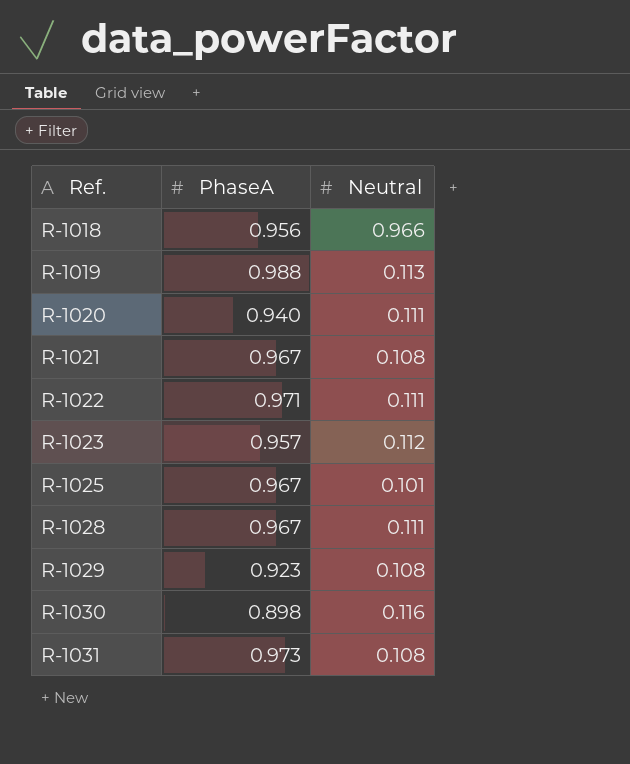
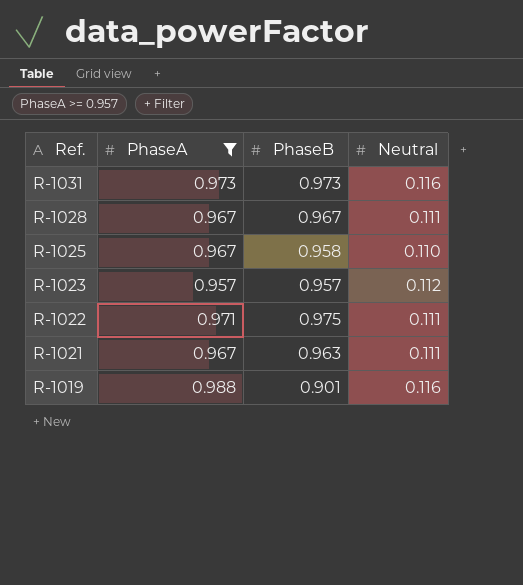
filter: none -> PhaseA >= 0.957
row order: Ref. ascending -> Ref. descending
column PhaseB | position: none -> 3
R-1031 | Neutral: 0.108 -> 0.116
R-1025 | Neutral: 0.101 -> 0.110
R-1021 | Neutral: 0.108 -> 0.111
R-1019 | Neutral: 0.113 -> 0.116

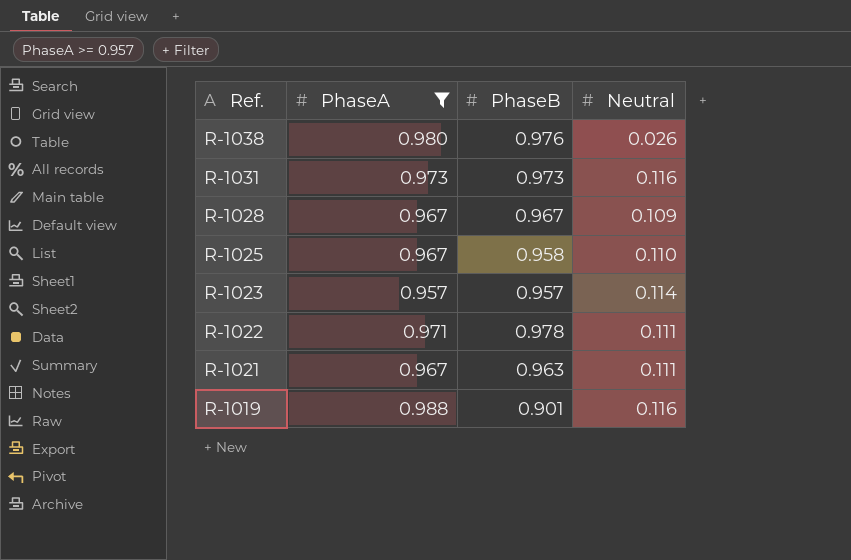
row R-1038: none -> 0.980 | 0.976 | 0.026
R-1028 | Neutral: 0.111 -> 0.109
R-1023 | Neutral: 0.112 -> 0.114
R-1022 | PhaseB: 0.975 -> 0.978

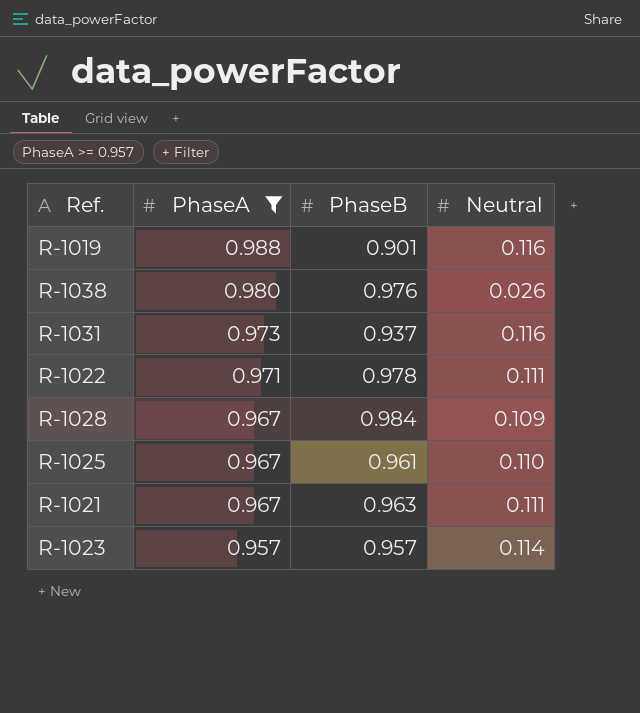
row order: Ref. descending -> PhaseA descending
R-1031 | PhaseB: 0.973 -> 0.937
R-1028 | PhaseB: 0.967 -> 0.984
R-1025 | PhaseB: 0.958 -> 0.961

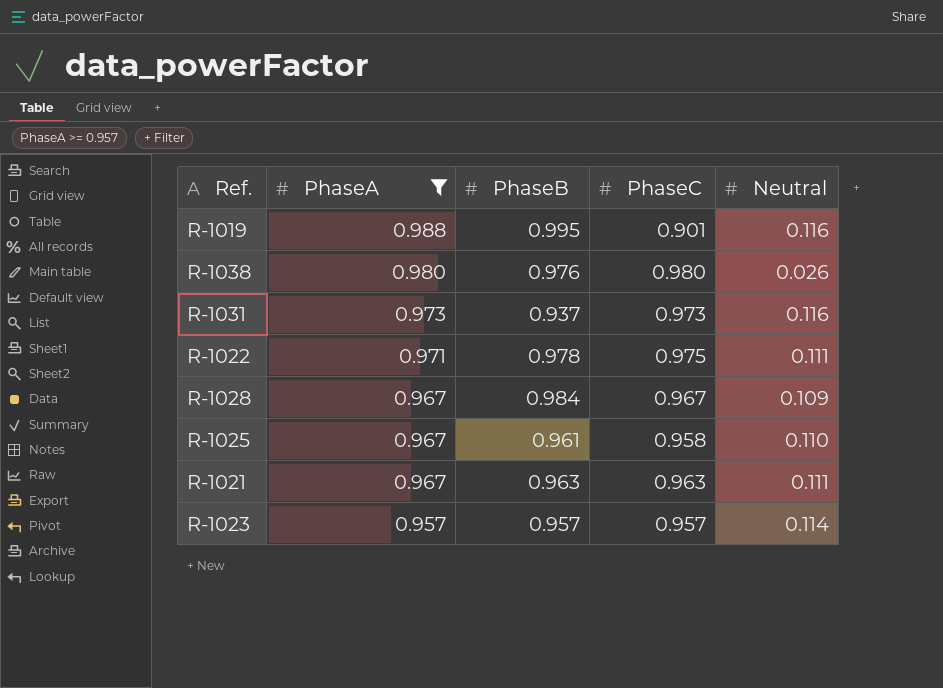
column PhaseC | position: none -> 4
R-1019 | PhaseB: 0.901 -> 0.995

